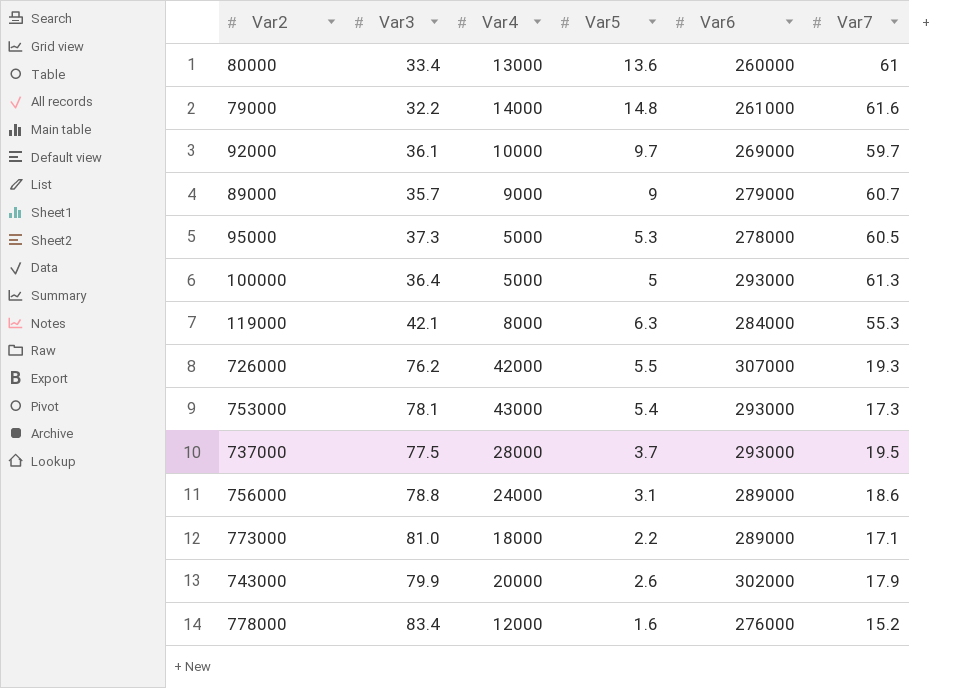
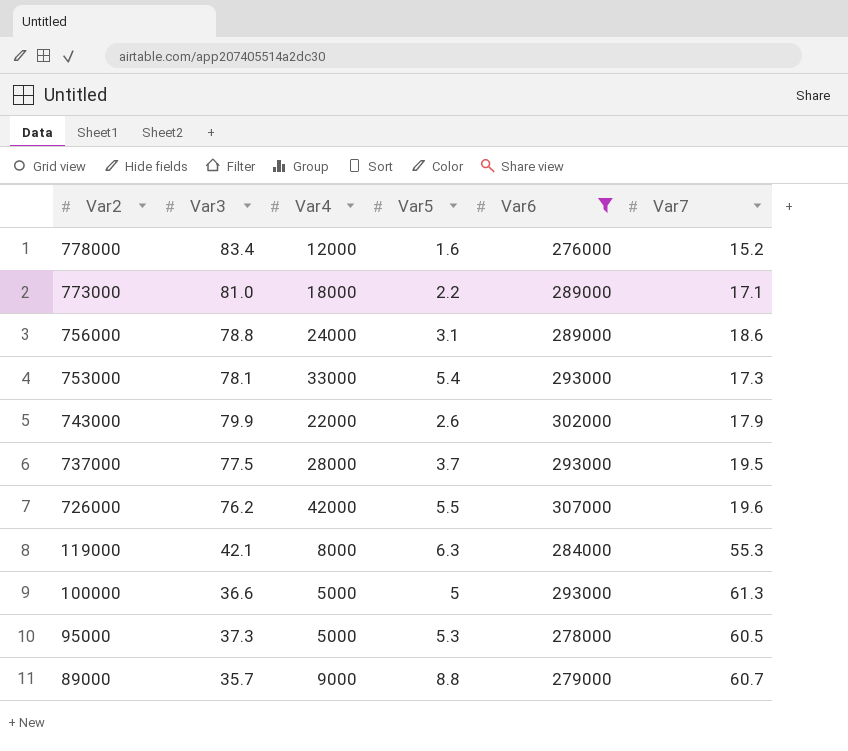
filter: none -> Var6 >= 276000
row order: none -> Var2 descending
753000 | Var4: 43000 -> 33000
743000 | Var4: 20000 -> 22000
726000 | Var7: 19.3 -> 19.6
100000 | Var3: 36.4 -> 36.6
89000 | Var5: 9 -> 8.8

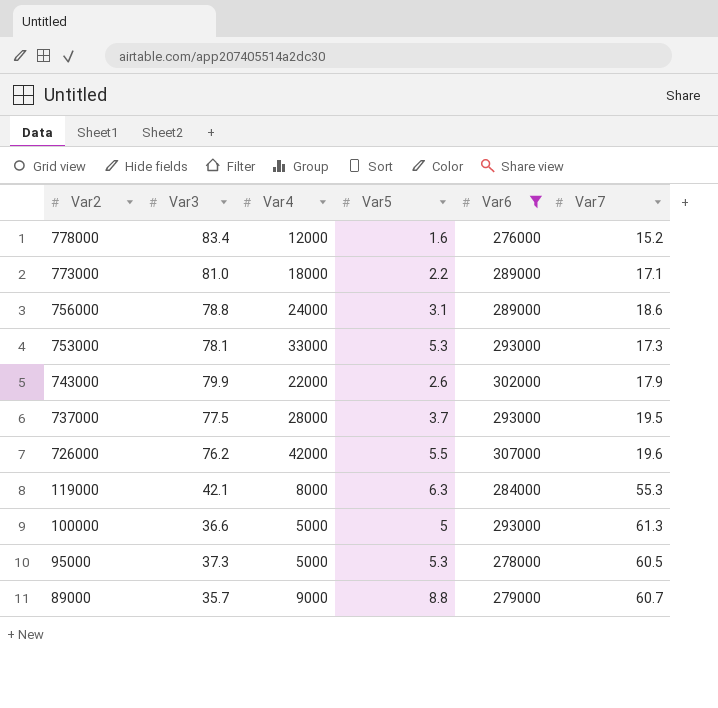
753000 | Var5: 5.4 -> 5.3

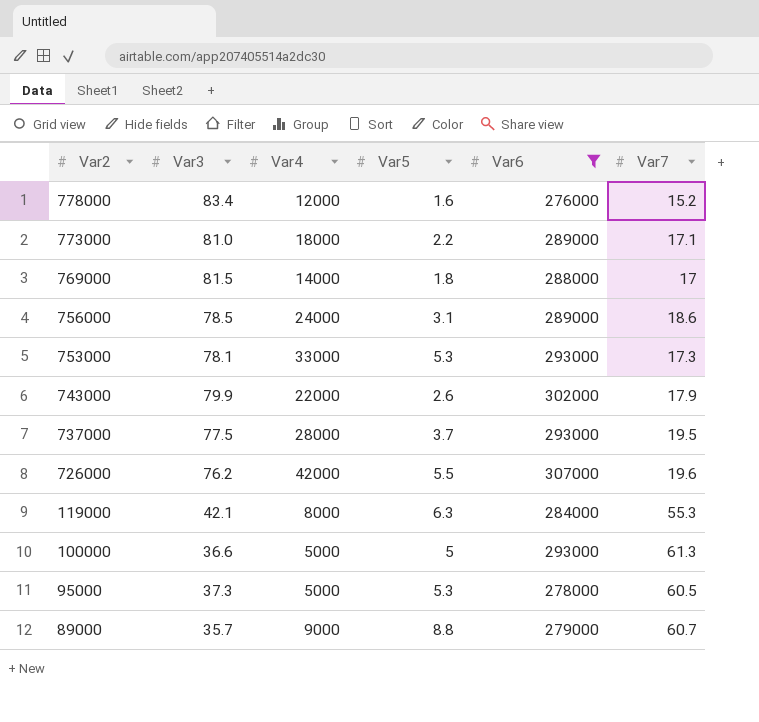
row 769000: none -> 81.5 | 14000 | 1.8 | 288000 | 17
756000 | Var3: 78.8 -> 78.5

